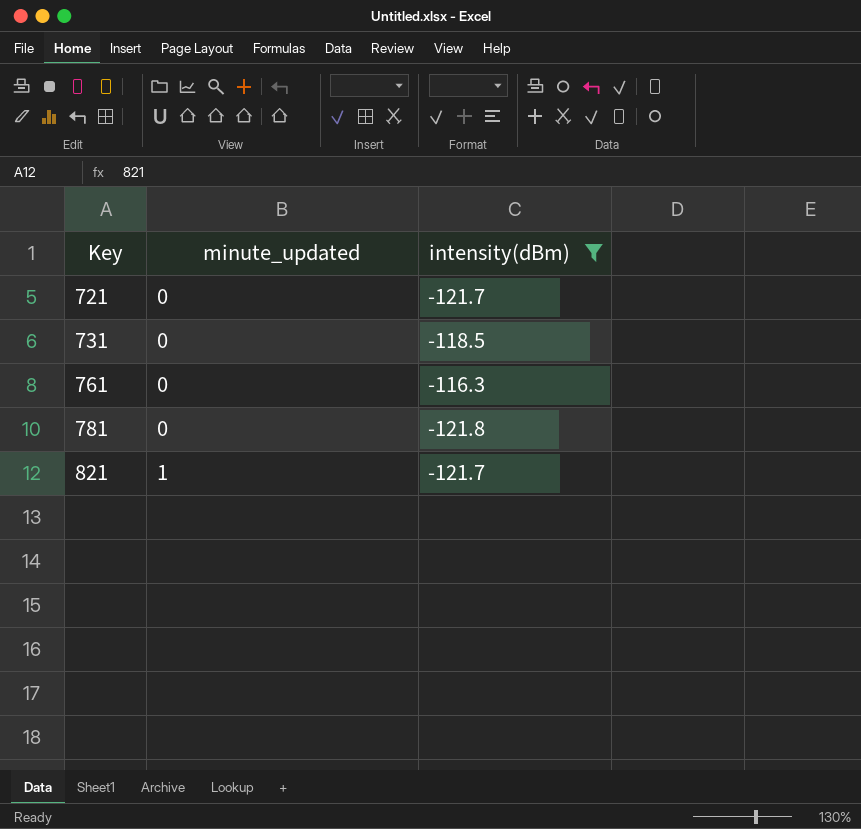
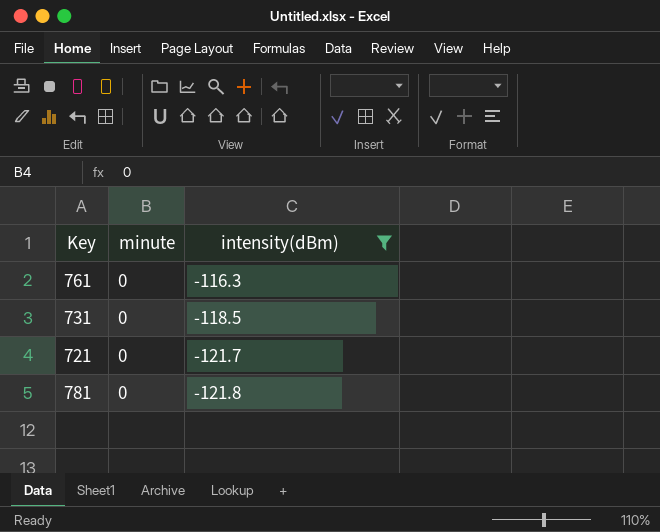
row order: Key ascending -> intensity(dBm) descending
column name: minute_updated -> minute
row 821: 1 | -121.7 -> none

